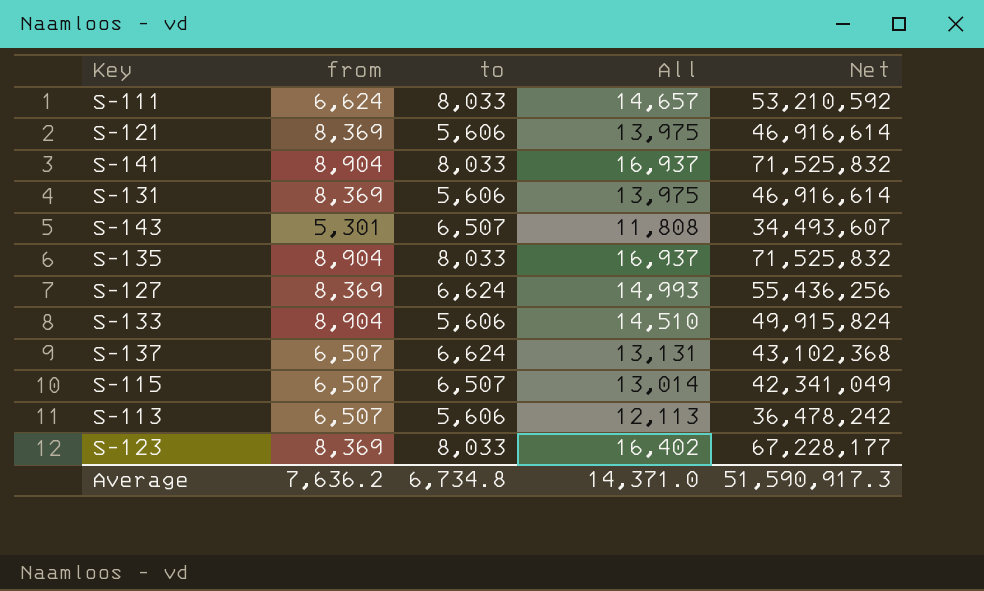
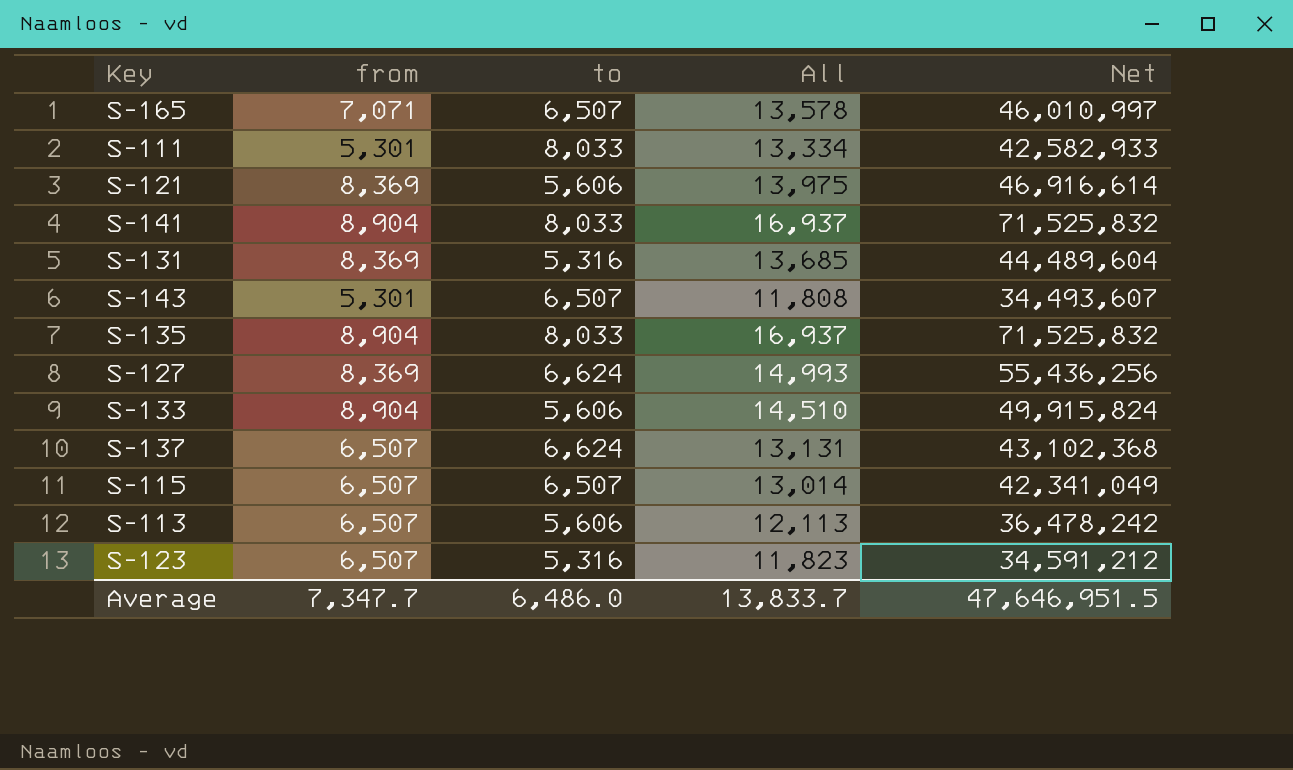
row S-165: none -> 7,071 | 6,507 | 13,578 | 46,010,997
S-111 | from: 6,624 -> 5,301
S-111 | All: 14,657 -> 13,334
S-111 | Net: 53,210,592 -> 42,582,933
S-131 | to: 5,606 -> 5,316
S-131 | All: 13,975 -> 13,685
S-131 | Net: 46,916,614 -> 44,489,604
S-123 | from: 8,369 -> 6,507
S-123 | to: 8,033 -> 5,316
S-123 | All: 16,402 -> 11,823
S-123 | Net: 67,228,177 -> 34,591,212
Average | from: 7,636.2 -> 7,347.7
Average | to: 6,734.8 -> 6,486.0
Average | All: 14,371.0 -> 13,833.7
Average | Net: 51,590,917.3 -> 47,646,951.5

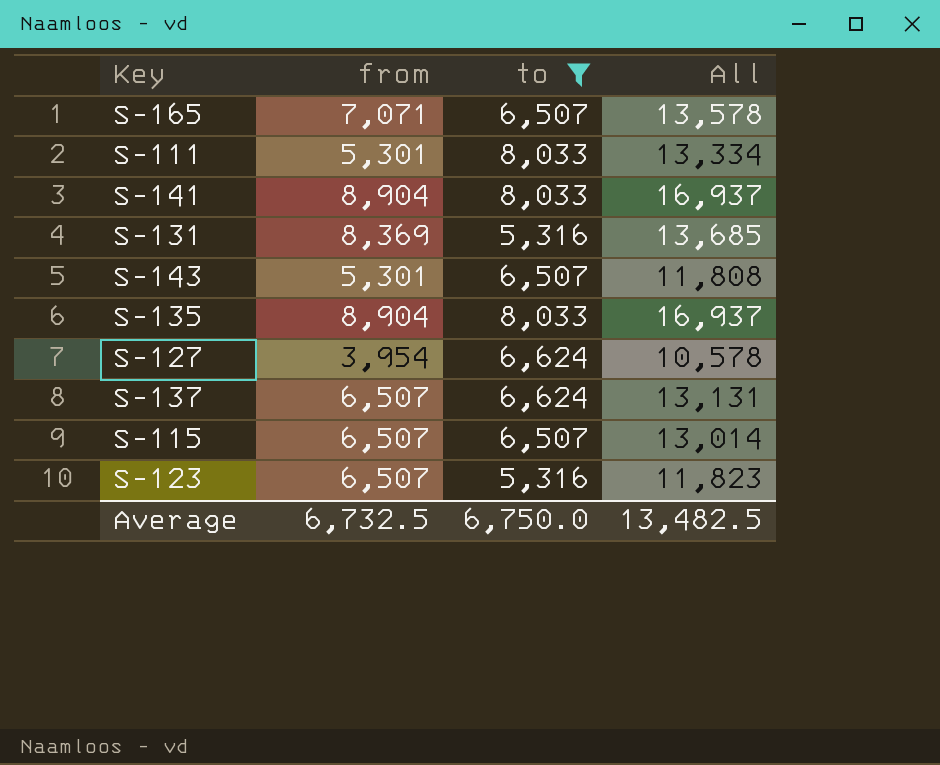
filter: none -> to != 5,606
column Net | formula: [from] * [to] -> none
S-127 | from: 8,369 -> 3,954
S-127 | All: 14,993 -> 10,578
Average | from: 7,347.7 -> 6,732.5
Average | to: 6,486.0 -> 6,750.0
Average | All: 13,833.7 -> 13,482.5

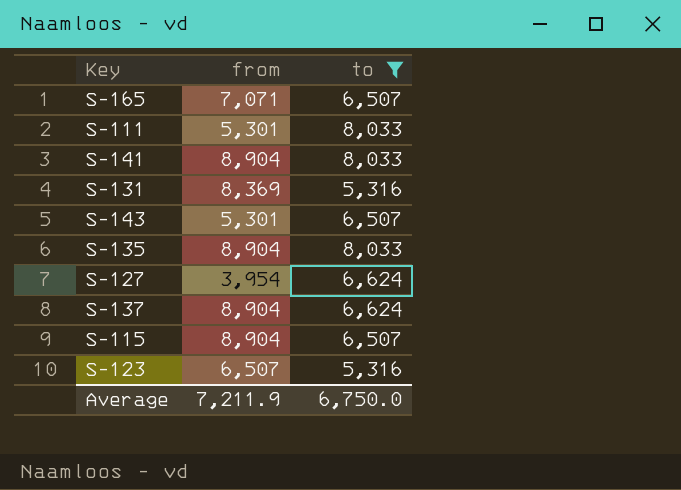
column All | formula: [from] + [to] -> none
S-137 | from: 6,507 -> 8,904
S-115 | from: 6,507 -> 8,904
Average | from: 6,732.5 -> 7,211.9

